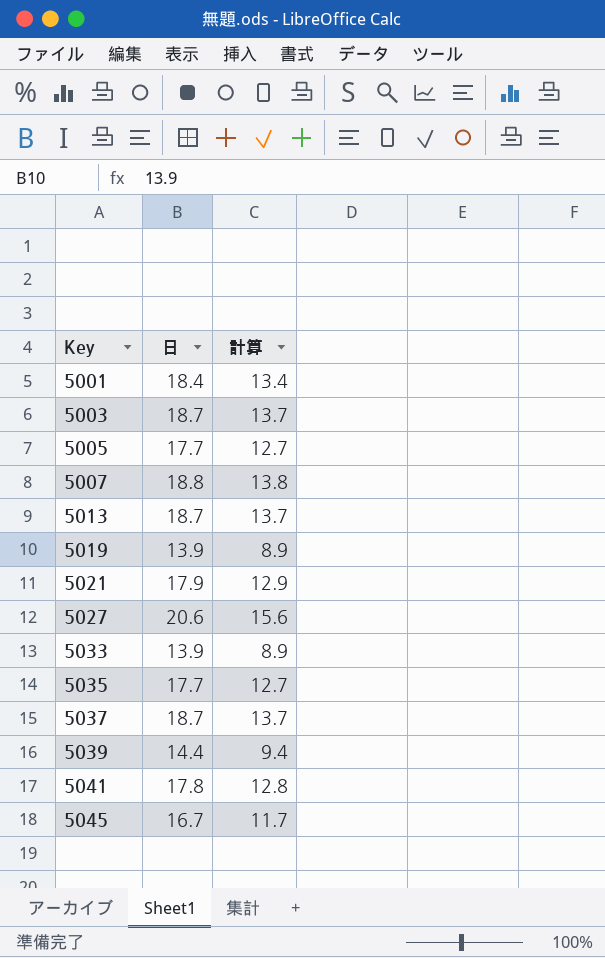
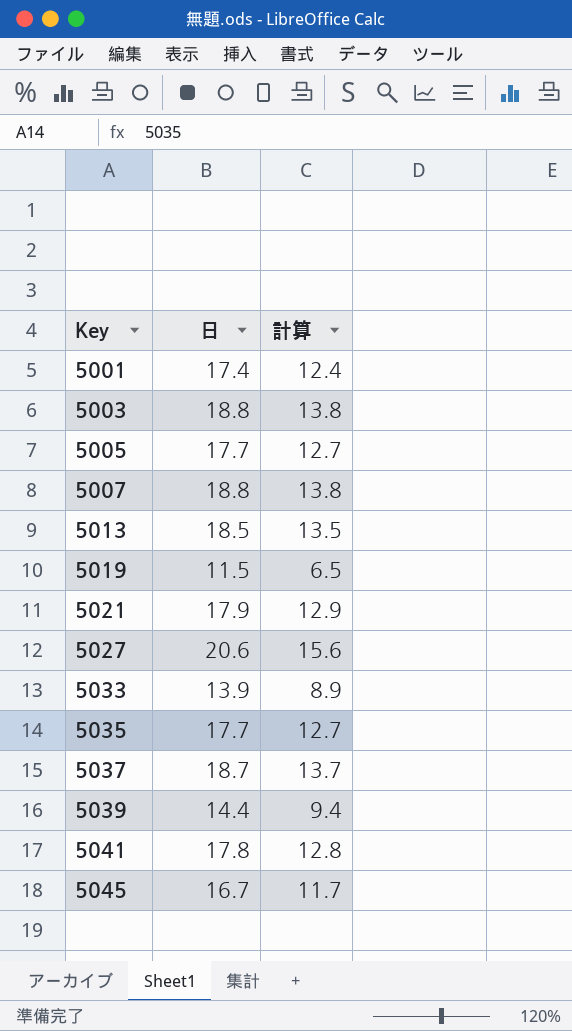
5001 | 日: 18.4 -> 17.4
5001 | 計算: 13.4 -> 12.4
5003 | 日: 18.7 -> 18.8
5003 | 計算: 13.7 -> 13.8
5013 | 日: 18.7 -> 18.5
5013 | 計算: 13.7 -> 13.5
5019 | 日: 13.9 -> 11.5
5019 | 計算: 8.9 -> 6.5

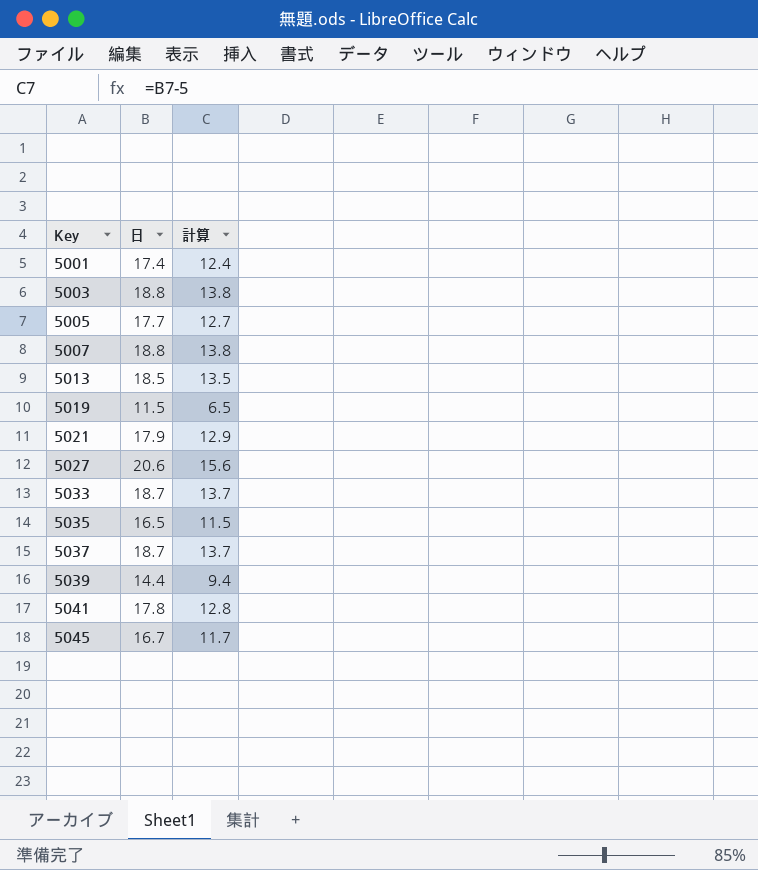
5033 | 日: 13.9 -> 18.7
5033 | 計算: 8.9 -> 13.7
5035 | 日: 17.7 -> 16.5
5035 | 計算: 12.7 -> 11.5

